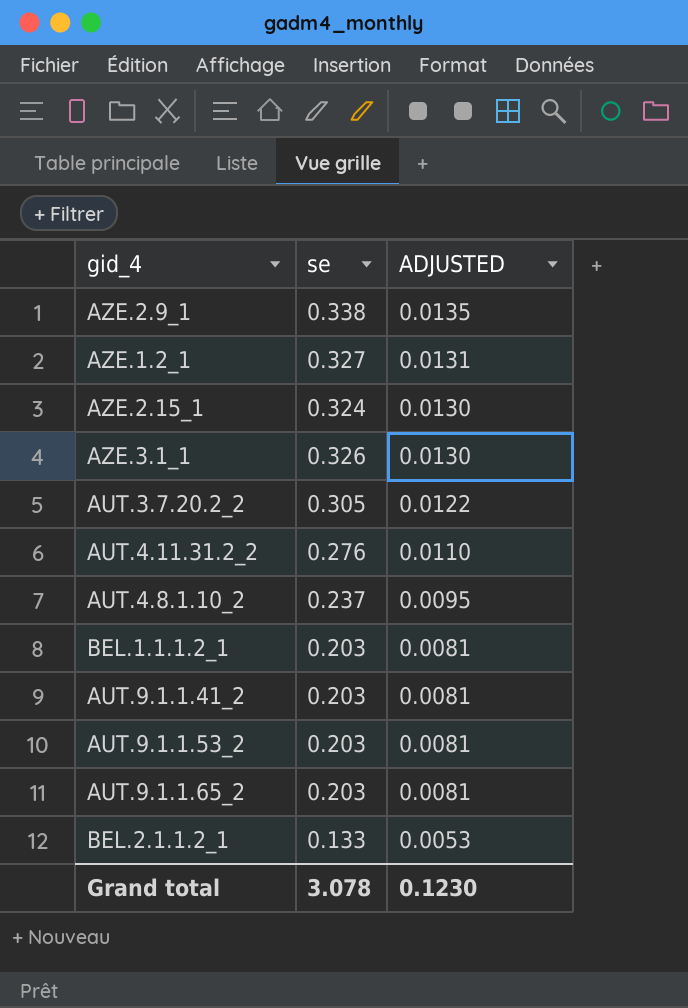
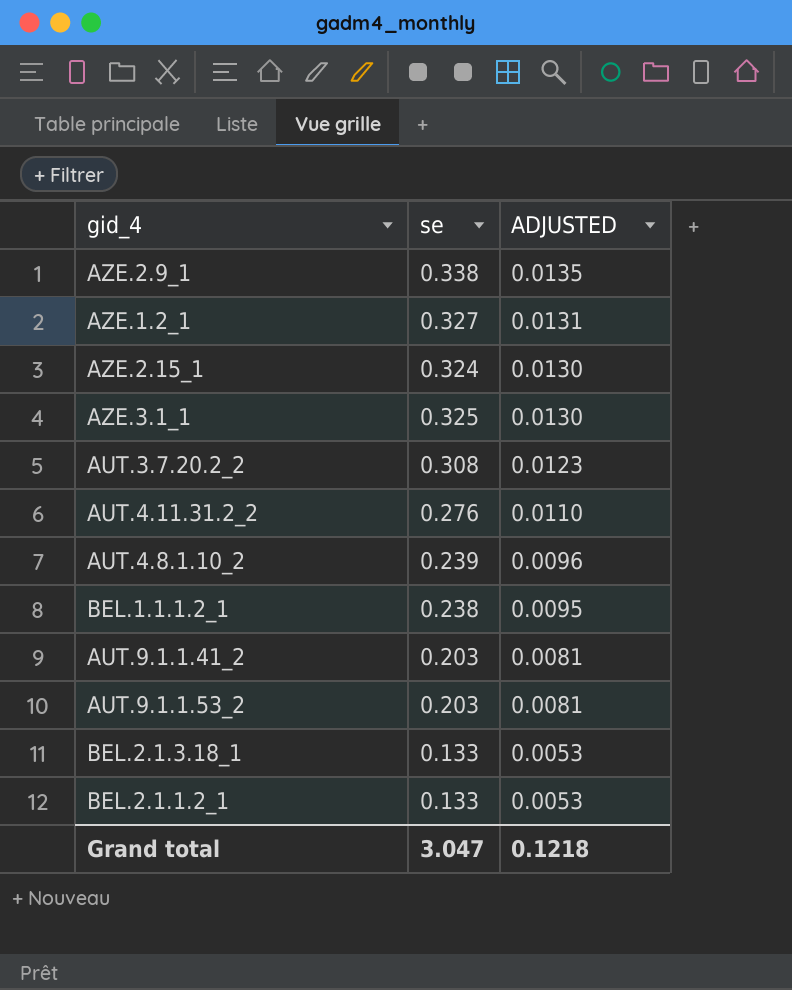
row AUT.9.1.1.65_2: 0.203 | 0.0081 -> none
AZE.3.1_1 | se: 0.326 -> 0.325
AUT.3.7.20.2_2 | se: 0.305 -> 0.308
AUT.3.7.20.2_2 | ADJUSTED: 0.0122 -> 0.0123
AUT.4.8.1.10_2 | se: 0.237 -> 0.239
AUT.4.8.1.10_2 | ADJUSTED: 0.0095 -> 0.0096
BEL.1.1.1.2_1 | se: 0.203 -> 0.238
BEL.1.1.1.2_1 | ADJUSTED: 0.0081 -> 0.0095
row BEL.2.1.3.18_1: none -> 0.133 | 0.0053
Grand total | se: 3.078 -> 3.047
Grand total | ADJUSTED: 0.1230 -> 0.1218

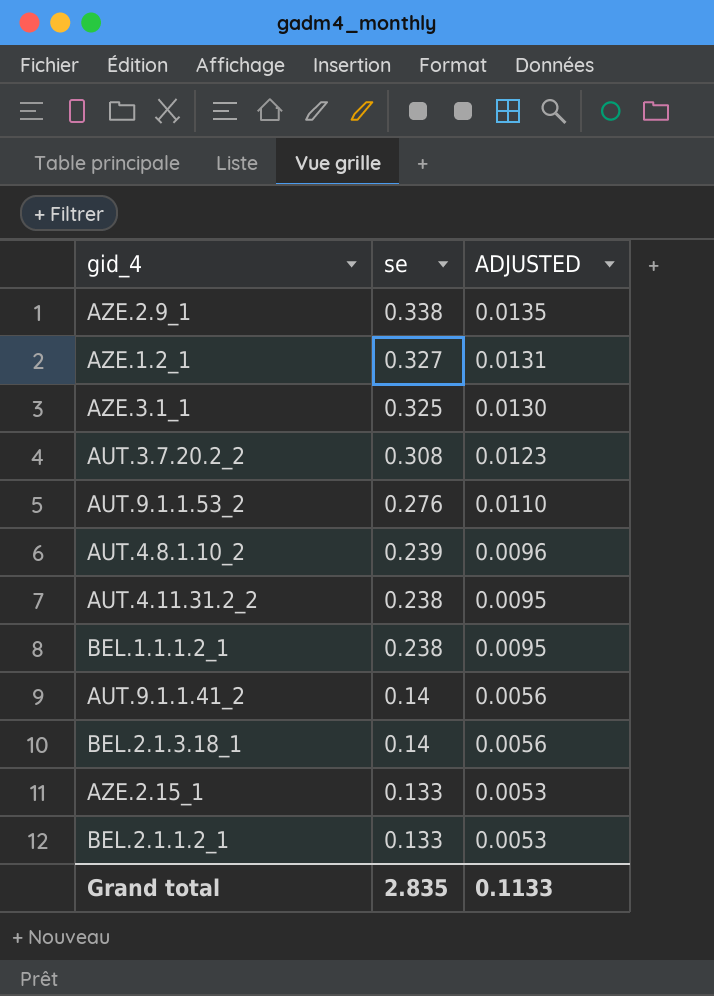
row order: ADJUSTED descending -> se descending
AUT.9.1.1.53_2 | se: 0.203 -> 0.276
AUT.9.1.1.53_2 | ADJUSTED: 0.0081 -> 0.0110
AUT.4.11.31.2_2 | se: 0.276 -> 0.238
AUT.4.11.31.2_2 | ADJUSTED: 0.0110 -> 0.0095
AUT.9.1.1.41_2 | se: 0.203 -> 0.14
AUT.9.1.1.41_2 | ADJUSTED: 0.0081 -> 0.0056
BEL.2.1.3.18_1 | se: 0.133 -> 0.14
BEL.2.1.3.18_1 | ADJUSTED: 0.0053 -> 0.0056
AZE.2.15_1 | se: 0.324 -> 0.133
AZE.2.15_1 | ADJUSTED: 0.0130 -> 0.0053
Grand total | se: 3.047 -> 2.835
Grand total | ADJUSTED: 0.1218 -> 0.1133

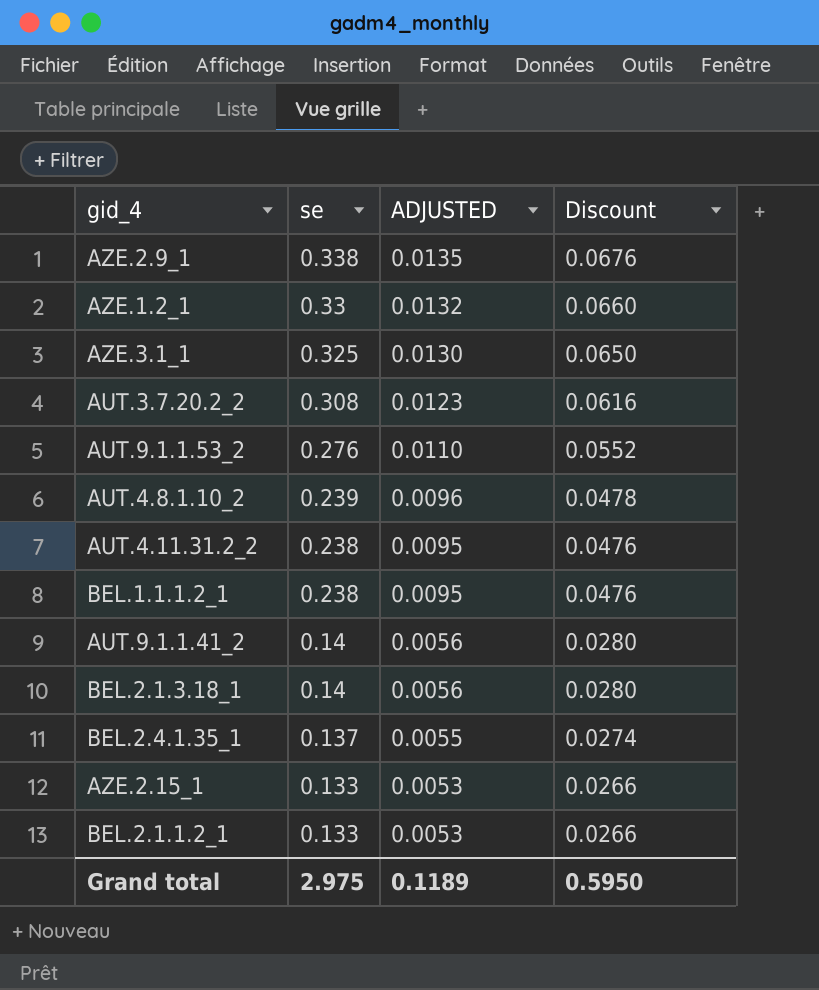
column Discount | formula: none -> [se] * 0.2
AZE.1.2_1 | se: 0.327 -> 0.33
AZE.1.2_1 | ADJUSTED: 0.0131 -> 0.0132
row BEL.2.4.1.35_1: none -> 0.137 | 0.0055 | 0.0274
Grand total | se: 2.835 -> 2.975
Grand total | ADJUSTED: 0.1133 -> 0.1189

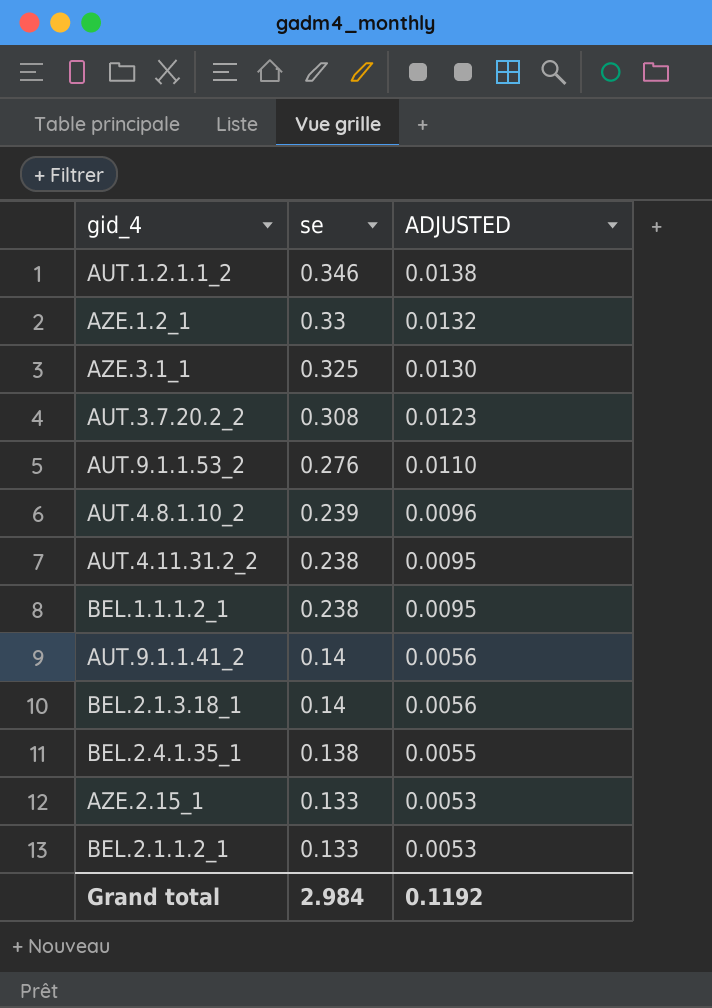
column Discount | formula: [se] * 0.2 -> none
row AZE.2.9_1: 0.338 | 0.0135 | 0.0676 -> none
row AUT.1.2.1.1_2: none -> 0.346 | 0.0138
BEL.2.4.1.35_1 | se: 0.137 -> 0.138
Grand total | se: 2.975 -> 2.984
Grand total | ADJUSTED: 0.1189 -> 0.1192

